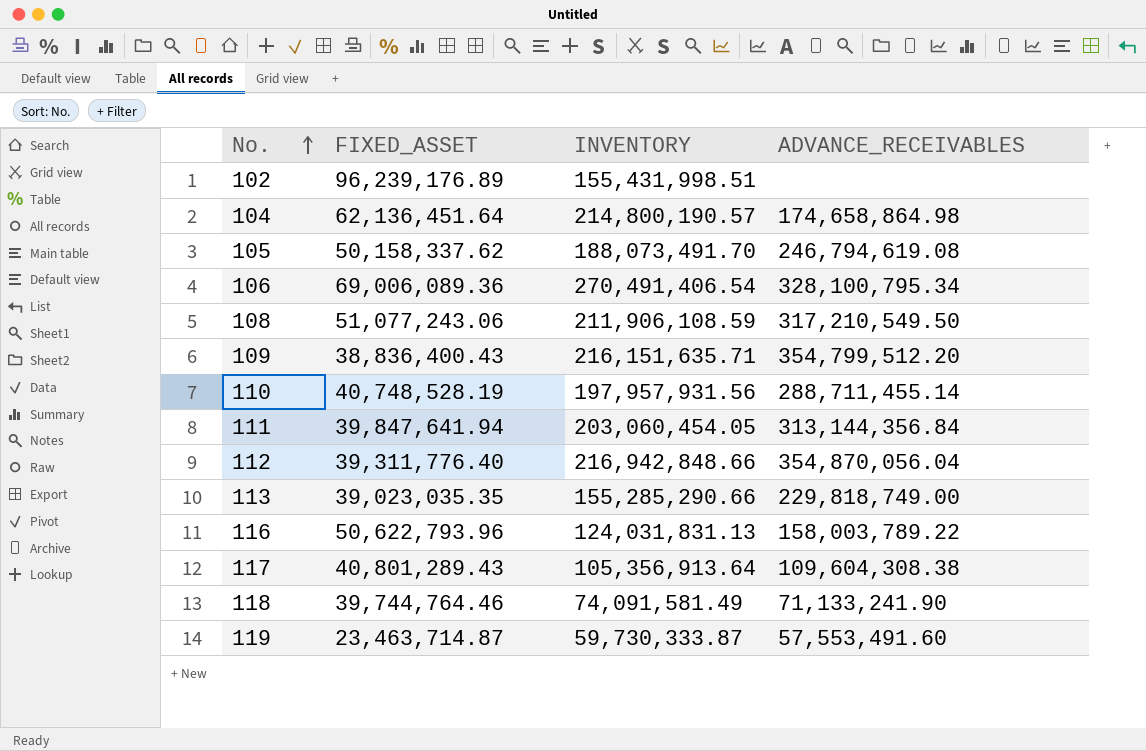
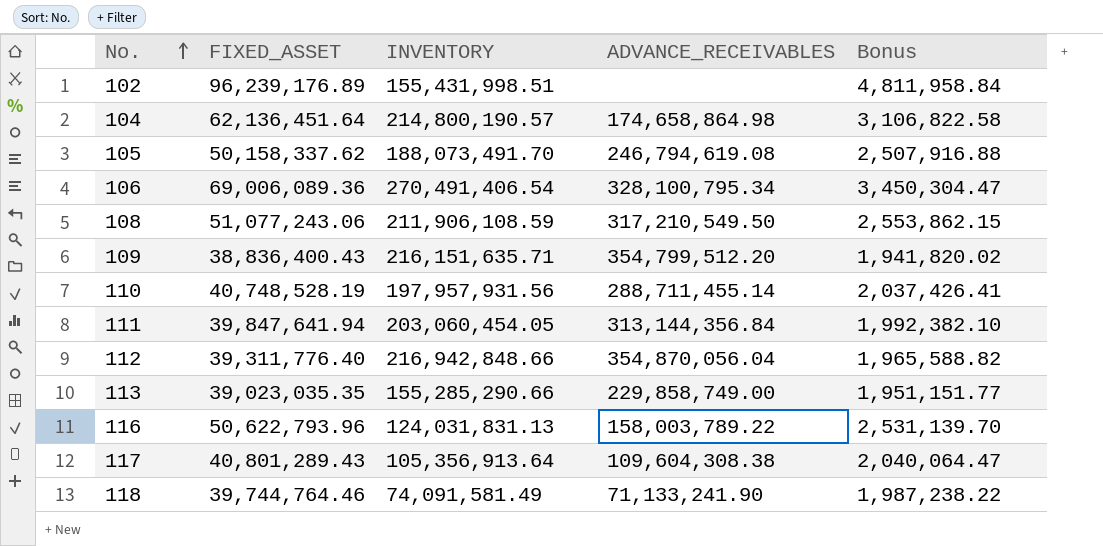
column Bonus | formula: none -> [FIXED_ASSET] * 0.05
row 119: 23,463,714.87 | 59,730,333.87 | 57,553,491.60 -> none
113 | ADVANCE_RECEIVABLES: 229,818,749.00 -> 229,858,749.00

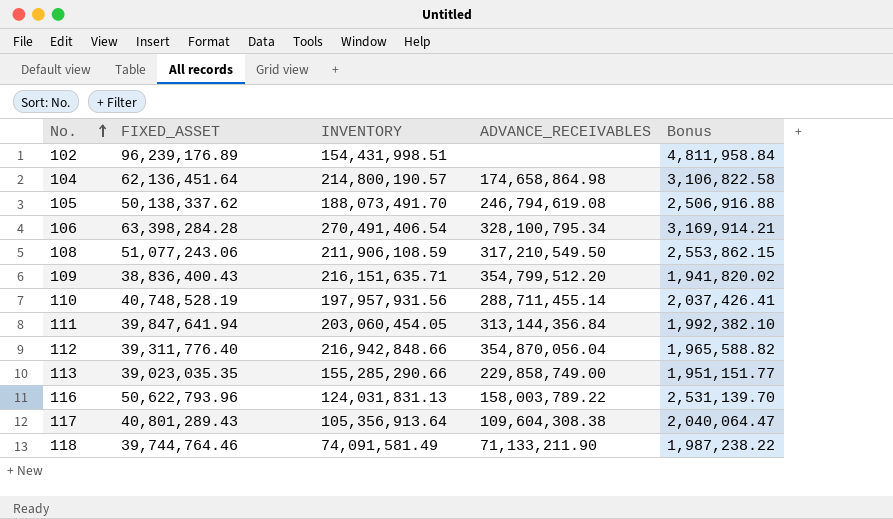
102 | INVENTORY: 155,431,998.51 -> 154,431,998.51
105 | FIXED_ASSET: 50,158,337.62 -> 50,138,337.62
105 | Bonus: 2,507,916.88 -> 2,506,916.88
106 | FIXED_ASSET: 69,006,089.36 -> 63,398,284.28
106 | Bonus: 3,450,304.47 -> 3,169,914.21
118 | ADVANCE_RECEIVABLES: 71,133,241.90 -> 71,133,211.90

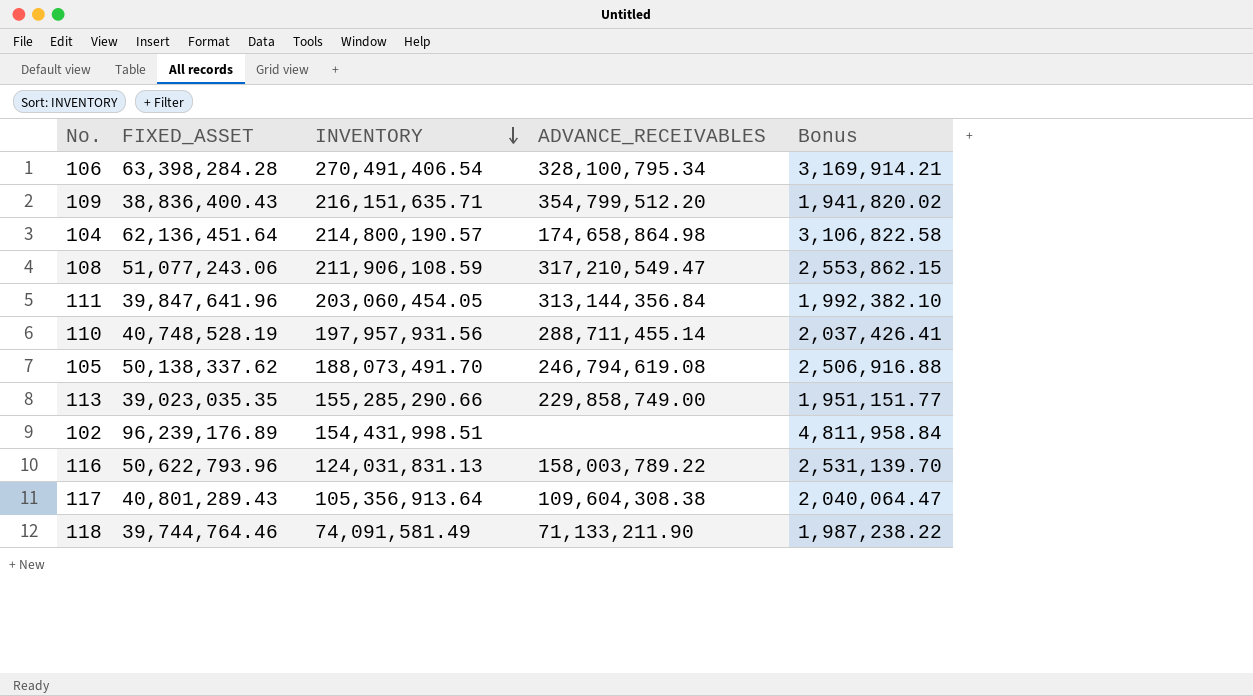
row order: No. ascending -> INVENTORY descending
row 112: 39,311,776.40 | 216,942,848.66 | 354,870,056.04 | 1,965,588.82 -> none
108 | ADVANCE_RECEIVABLES: 317,210,549.50 -> 317,210,549.47
111 | FIXED_ASSET: 39,847,641.94 -> 39,847,641.96

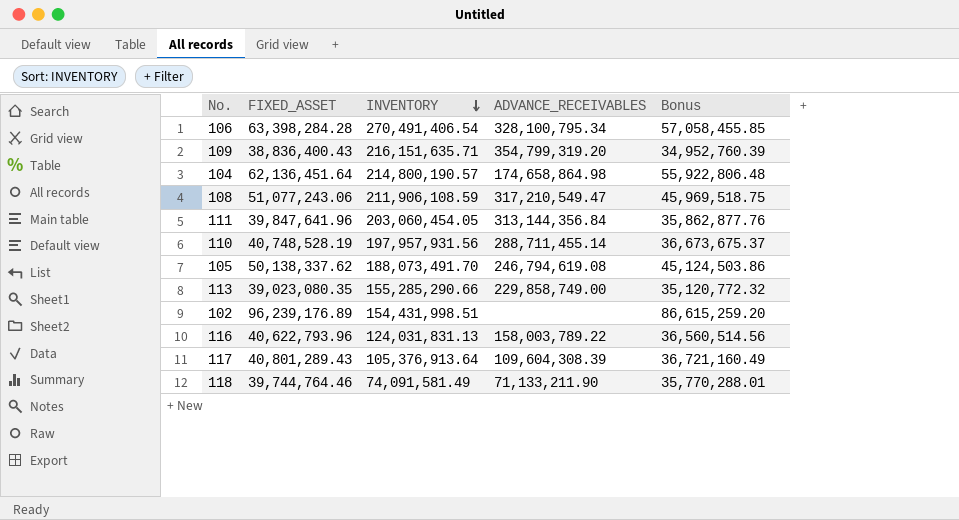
column Bonus | formula: [FIXED_ASSET] * 0.05 -> [FIXED_ASSET] * 0.9
109 | ADVANCE_RECEIVABLES: 354,799,512.20 -> 354,799,319.20
113 | FIXED_ASSET: 39,023,035.35 -> 39,023,080.35
116 | FIXED_ASSET: 50,622,793.96 -> 40,622,793.96
117 | INVENTORY: 105,356,913.64 -> 105,376,913.64
117 | ADVANCE_RECEIVABLES: 109,604,308.38 -> 109,604,308.39

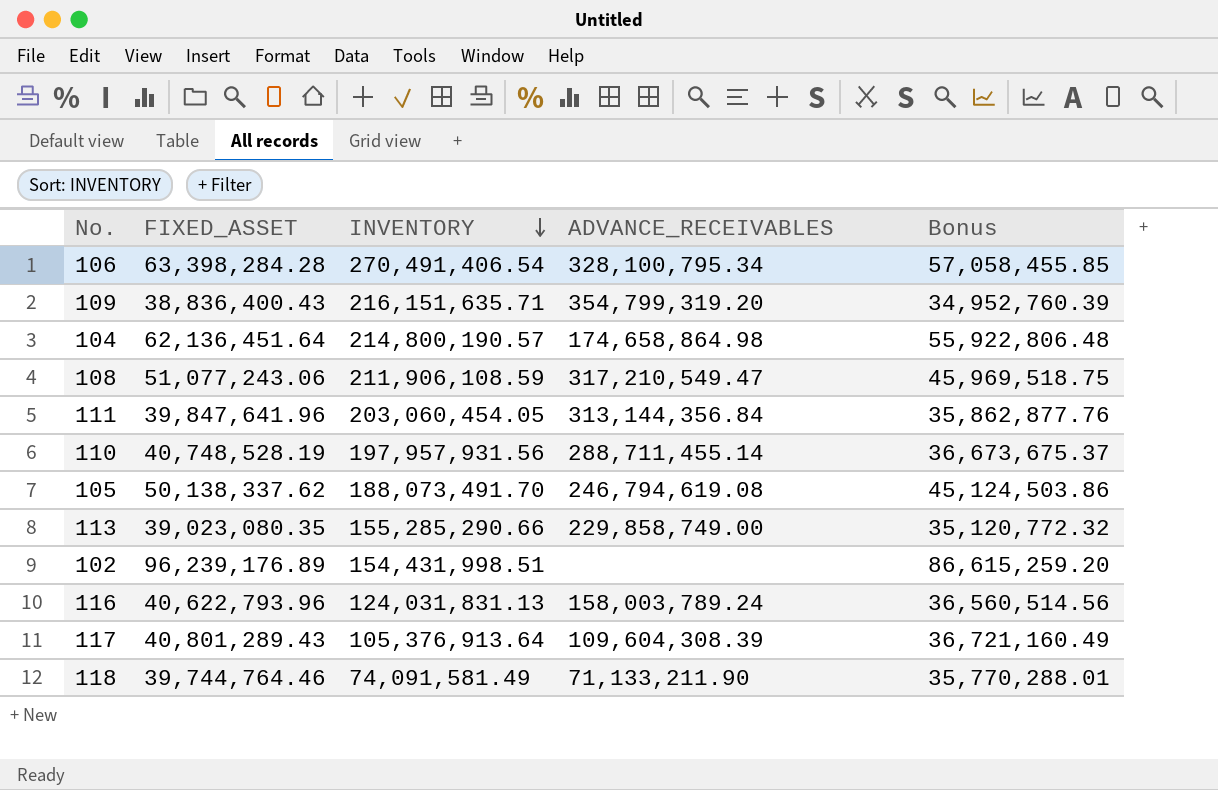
116 | ADVANCE_RECEIVABLES: 158,003,789.22 -> 158,003,789.24

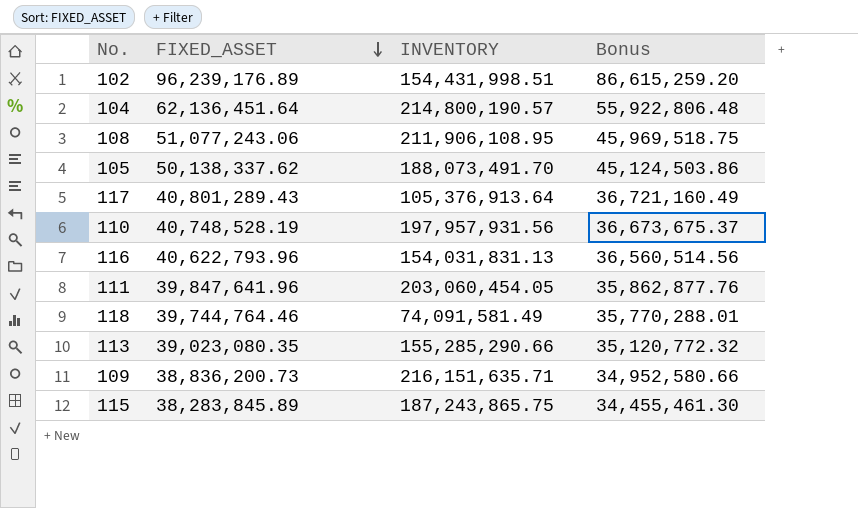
row order: INVENTORY descending -> FIXED_ASSET descending
column ADVANCE_RECEIVABLES | position: 4 -> none
row 106: 63,398,284.28 | 270,491,406.54 | 328,100,795.34 | 57,058,455.85 -> none
108 | INVENTORY: 211,906,108.59 -> 211,906,108.95
116 | INVENTORY: 124,031,831.13 -> 154,031,831.13
109 | FIXED_ASSET: 38,836,400.43 -> 38,836,200.73
109 | Bonus: 34,952,760.39 -> 34,952,580.66
row 115: none -> 38,283,845.89 | 187,243,865.75 | 34,455,461.30

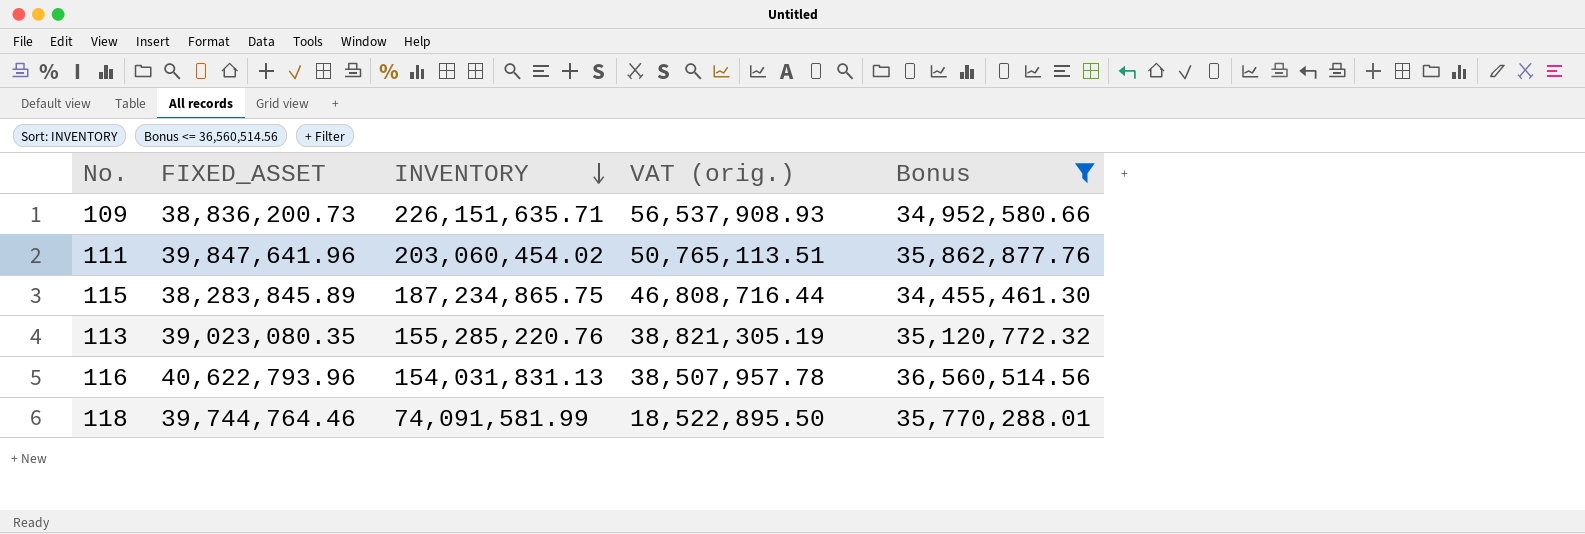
filter: none -> Bonus <= 36,560,514.56
row order: FIXED_ASSET descending -> INVENTORY descending
column VAT (orig.) | formula: none -> [INVENTORY] * 0.25
109 | INVENTORY: 216,151,635.71 -> 226,151,635.71
111 | INVENTORY: 203,060,454.05 -> 203,060,454.02
115 | INVENTORY: 187,243,865.75 -> 187,234,865.75
113 | INVENTORY: 155,285,290.66 -> 155,285,220.76
118 | INVENTORY: 74,091,581.49 -> 74,091,581.99

